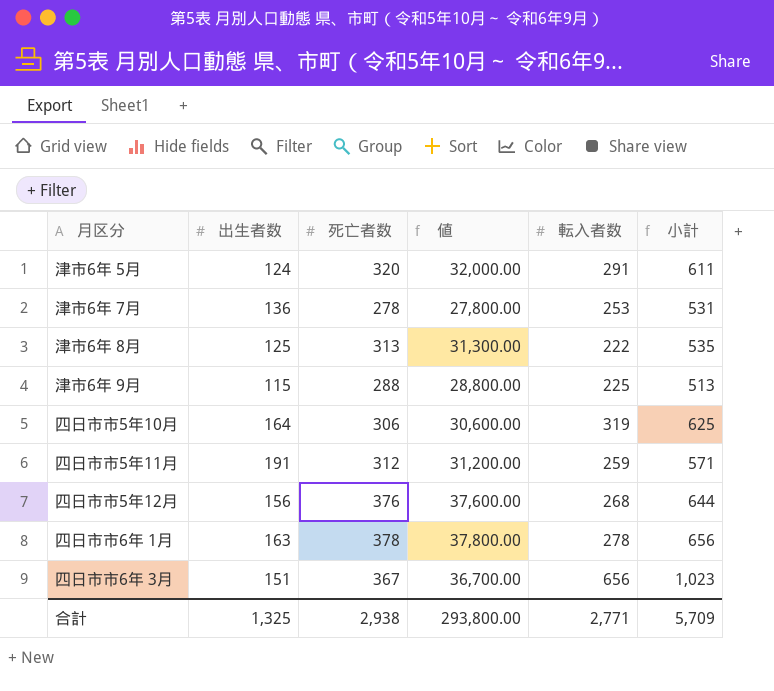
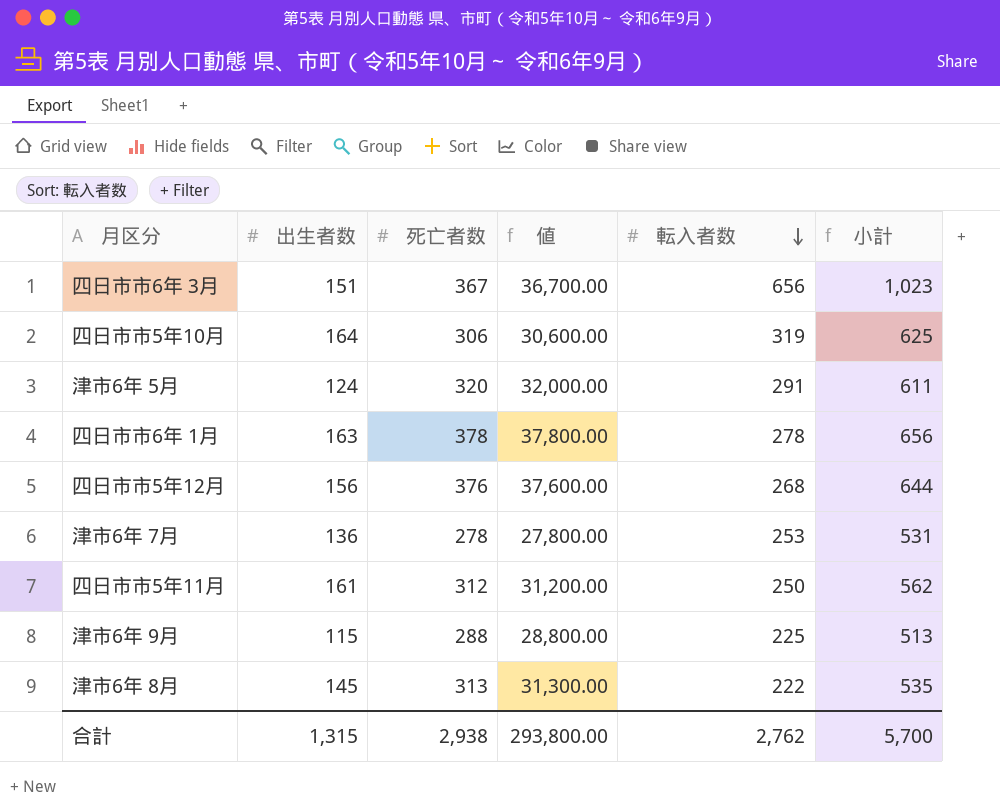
row order: none -> 転入者数 descending
四日市市5年11月 | 出生者数: 191 -> 161
四日市市5年11月 | 転入者数: 259 -> 250
四日市市5年11月 | 小計: 571 -> 562
津市6年 8月 | 出生者数: 125 -> 145
合計 | 出生者数: 1,325 -> 1,315
合計 | 転入者数: 2,771 -> 2,762
合計 | 小計: 5,709 -> 5,700

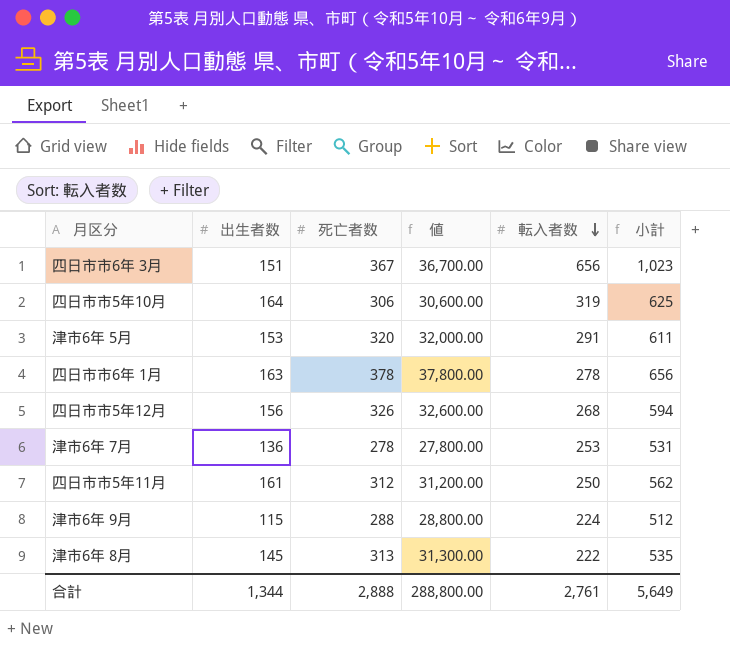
津市6年 5月 | 出生者数: 124 -> 153
四日市市5年12月 | 死亡者数: 376 -> 326
四日市市5年12月 | 値: 37,600.00 -> 32,600.00
四日市市5年12月 | 小計: 644 -> 594
津市6年 9月 | 転入者数: 225 -> 224
津市6年 9月 | 小計: 513 -> 512
合計 | 出生者数: 1,315 -> 1,344
合計 | 死亡者数: 2,938 -> 2,888
合計 | 値: 293,800.00 -> 288,800.00
合計 | 転入者数: 2,762 -> 2,761
合計 | 小計: 5,700 -> 5,649

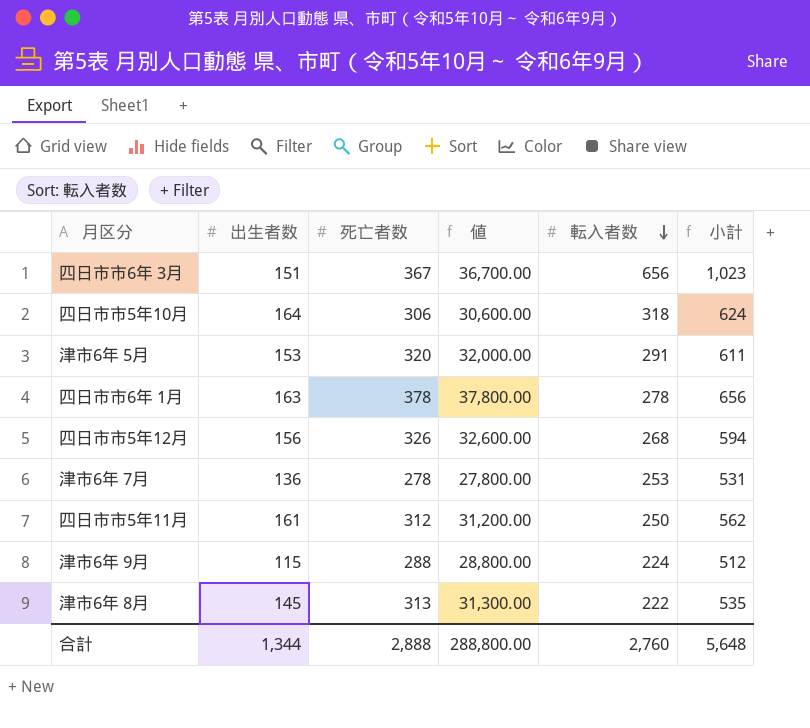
四日市市5年10月 | 転入者数: 319 -> 318
四日市市5年10月 | 小計: 625 -> 624
合計 | 転入者数: 2,761 -> 2,760
合計 | 小計: 5,649 -> 5,648

